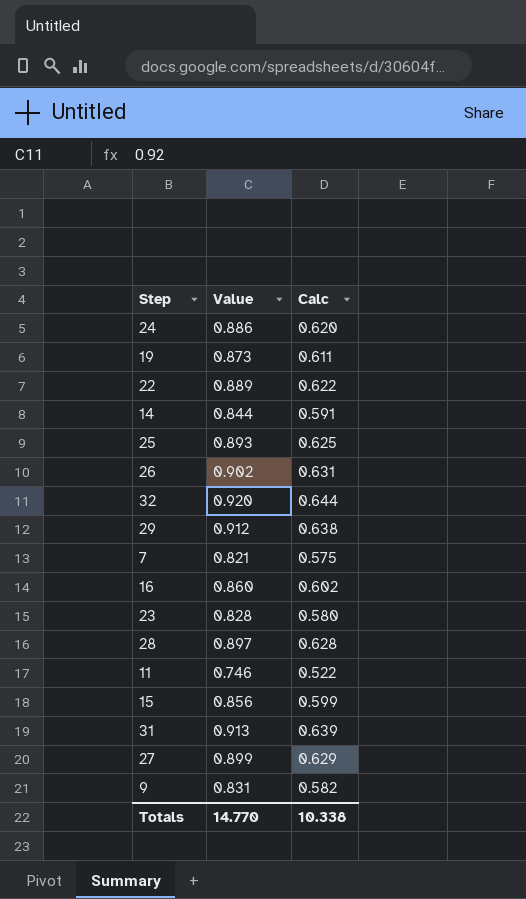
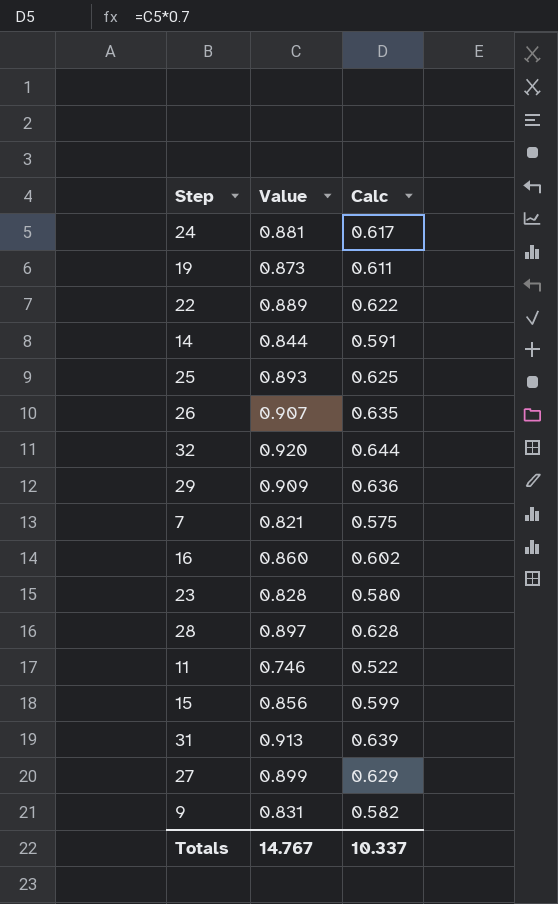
24 | Value: 0.886 -> 0.881
24 | Calc: 0.620 -> 0.617
26 | Value: 0.902 -> 0.907
26 | Calc: 0.631 -> 0.635
29 | Value: 0.912 -> 0.909
29 | Calc: 0.638 -> 0.636
Totals | Value: 14.770 -> 14.767
Totals | Calc: 10.338 -> 10.337

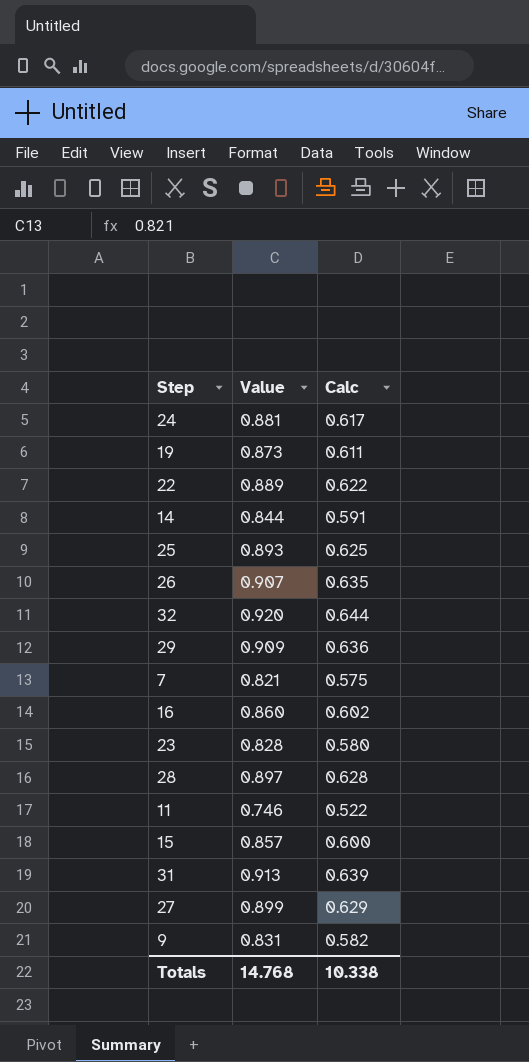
15 | Value: 0.856 -> 0.857
15 | Calc: 0.599 -> 0.600
Totals | Value: 14.767 -> 14.768
Totals | Calc: 10.337 -> 10.338

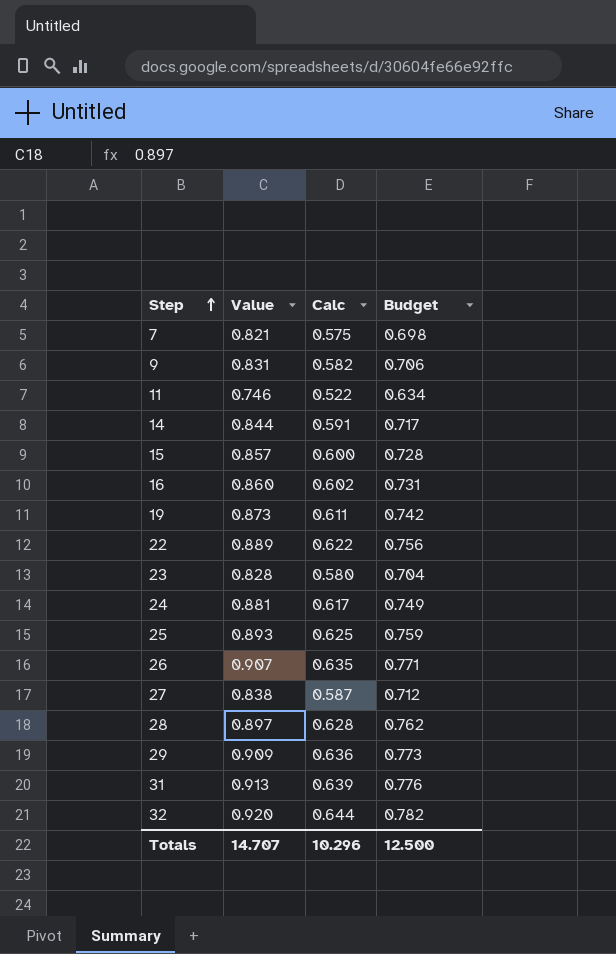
row order: none -> Step ascending
column Budget | formula: none -> [Value] * 0.85
27 | Value: 0.899 -> 0.838
27 | Calc: 0.629 -> 0.587
Totals | Value: 14.768 -> 14.707
Totals | Calc: 10.338 -> 10.296

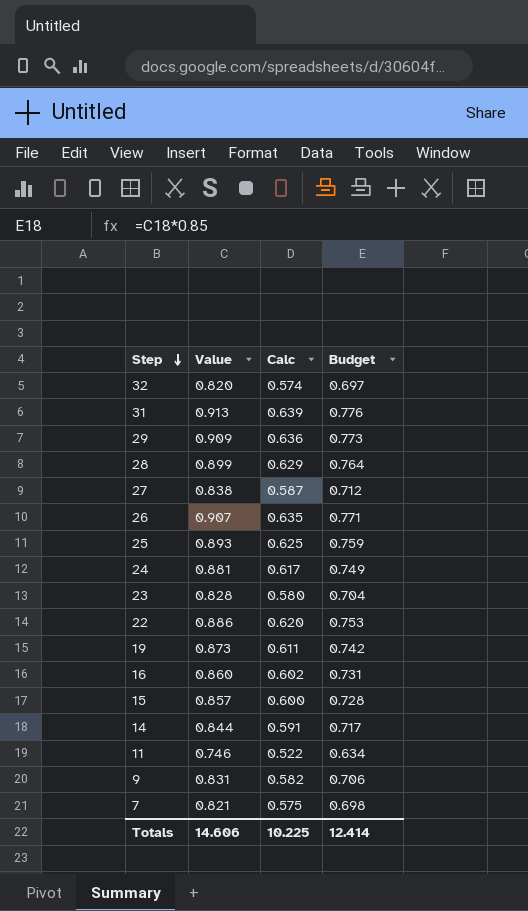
row order: Step ascending -> Step descending
32 | Value: 0.920 -> 0.820
32 | Calc: 0.644 -> 0.574
32 | Budget: 0.782 -> 0.697
28 | Value: 0.897 -> 0.899
28 | Calc: 0.628 -> 0.629
28 | Budget: 0.762 -> 0.764
22 | Value: 0.889 -> 0.886
22 | Calc: 0.622 -> 0.620
22 | Budget: 0.756 -> 0.753
Totals | Value: 14.707 -> 14.606
Totals | Calc: 10.296 -> 10.225
Totals | Budget: 12.500 -> 12.414

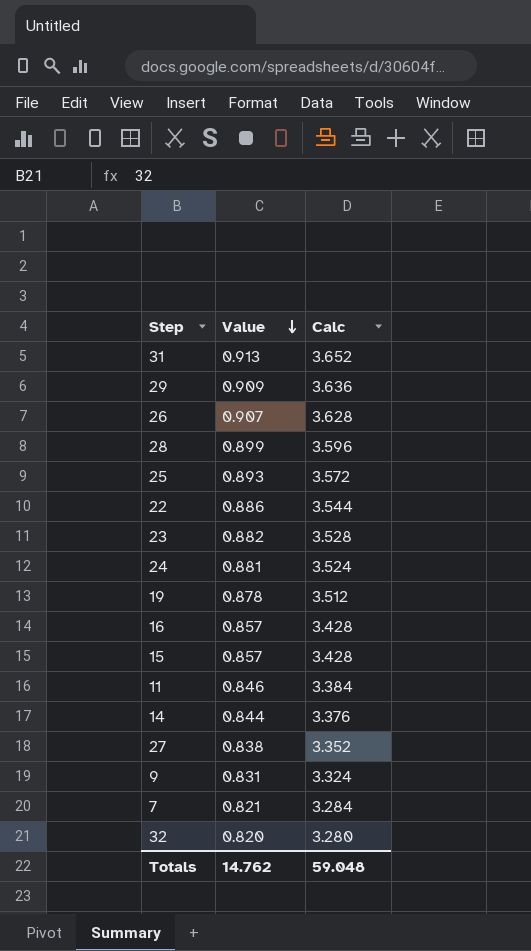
row order: Step descending -> Value descending
column Budget | formula: [Value] * 0.85 -> none
column Calc | formula: [Value] * 0.7 -> [Value] * 4
23 | Value: 0.828 -> 0.882
19 | Value: 0.873 -> 0.878
16 | Value: 0.860 -> 0.857
11 | Value: 0.746 -> 0.846
Totals | Value: 14.606 -> 14.762
Totals | Calc: 10.225 -> 59.048

